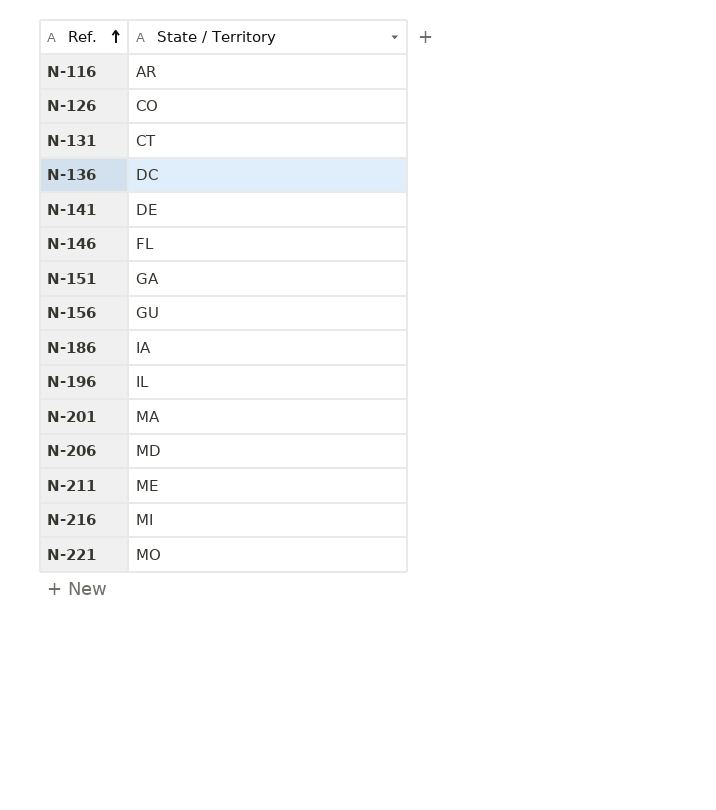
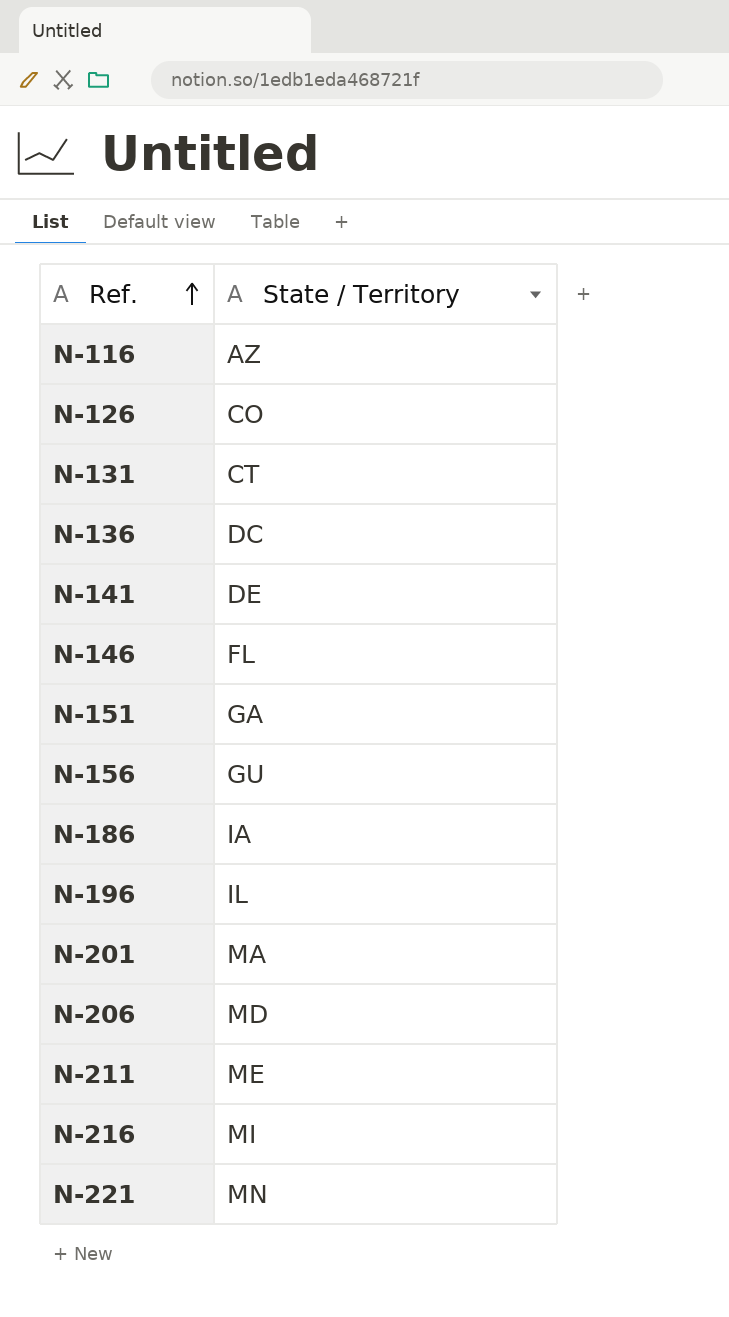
N-116 | State / Territory: AR -> AZ
N-221 | State / Territory: MO -> MN

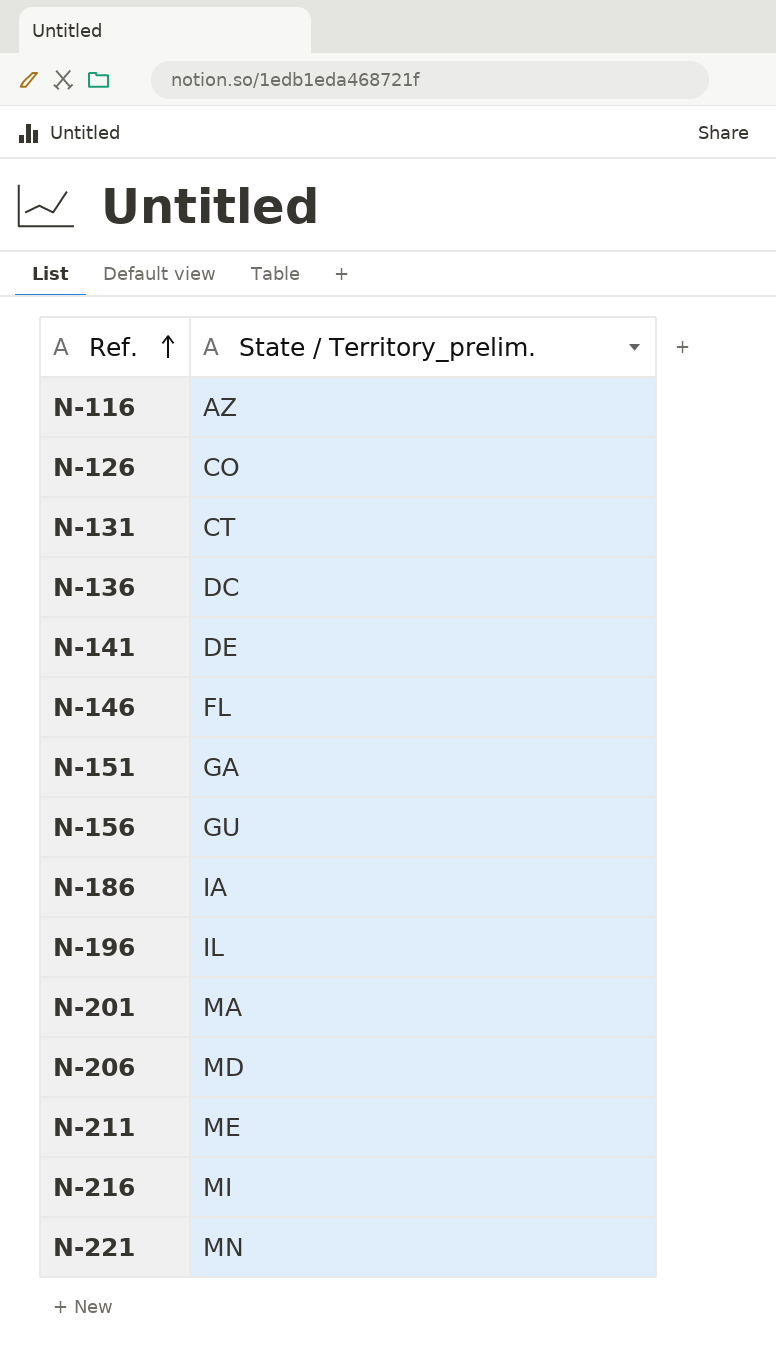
column name: State / Territory -> State / Territory_prelim.

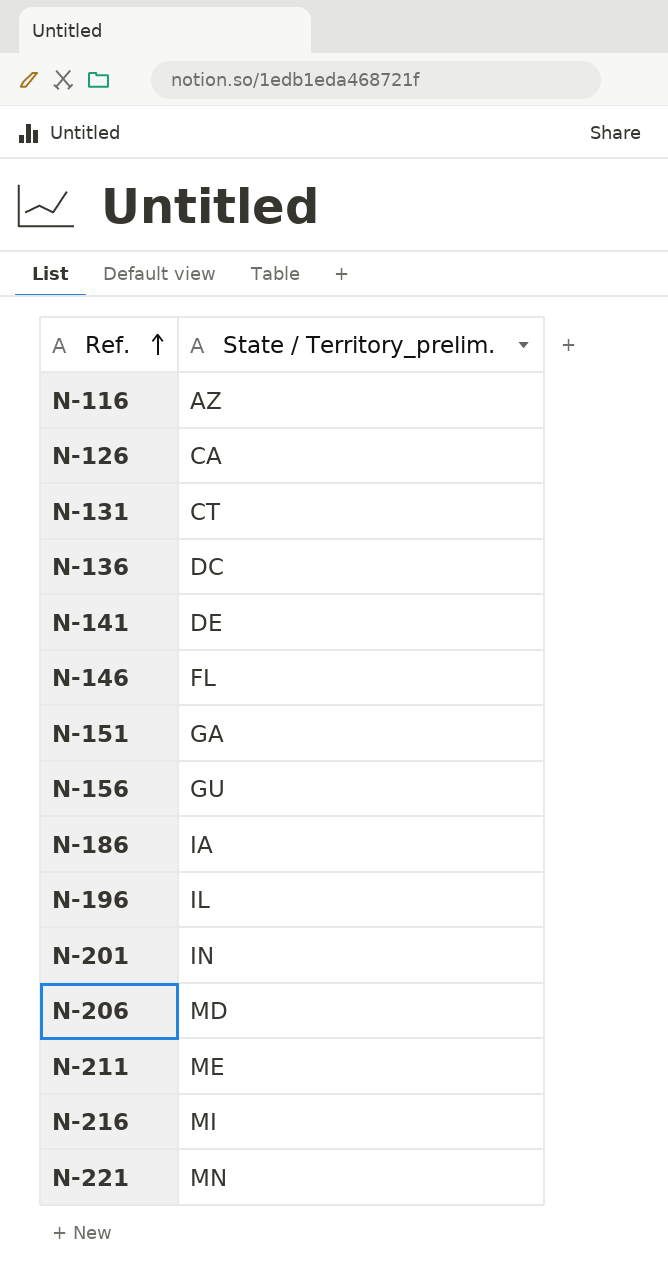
N-126 | State / Territory_prelim.: CO -> CA
N-201 | State / Territory_prelim.: MA -> IN

